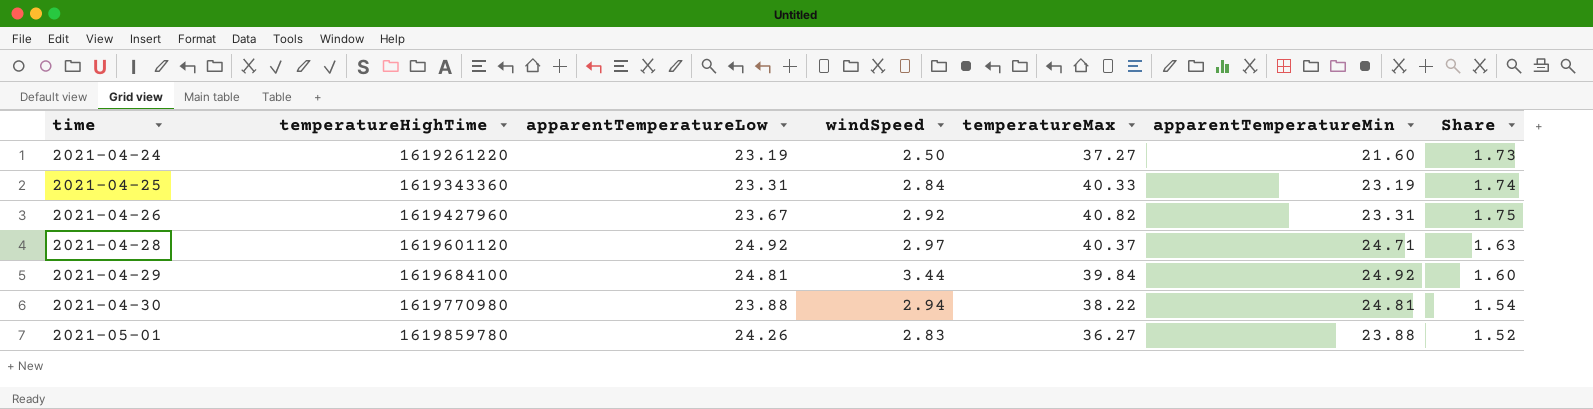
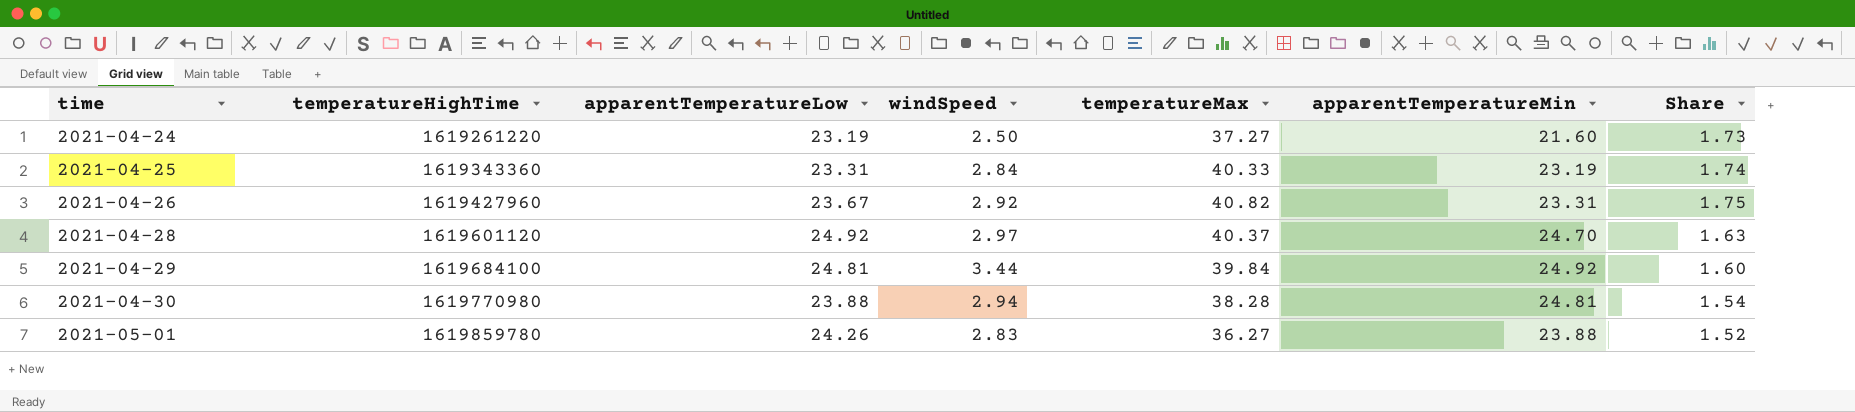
2021-04-28 | apparentTemperatureMin: 24.71 -> 24.70
2021-04-30 | temperatureMax: 38.22 -> 38.28

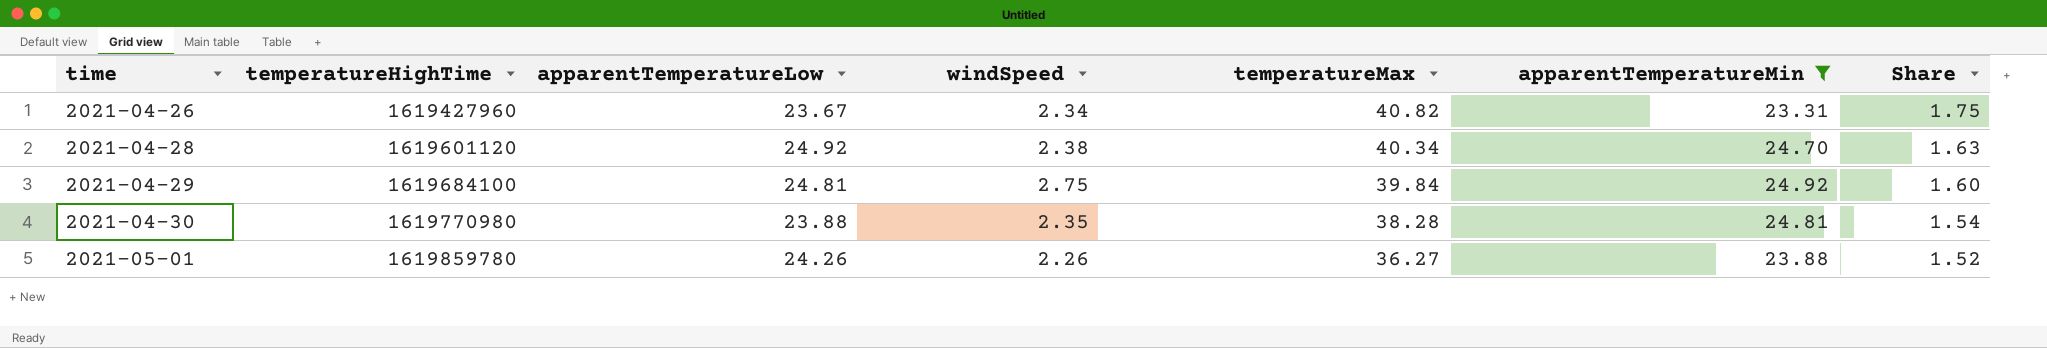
filter: none -> apparentTemperatureMin >= 23.31
2021-04-26 | windSpeed: 2.92 -> 2.34
2021-04-28 | windSpeed: 2.97 -> 2.38
2021-04-28 | temperatureMax: 40.37 -> 40.34
2021-04-29 | windSpeed: 3.44 -> 2.75
2021-04-30 | windSpeed: 2.94 -> 2.35
2021-05-01 | windSpeed: 2.83 -> 2.26

